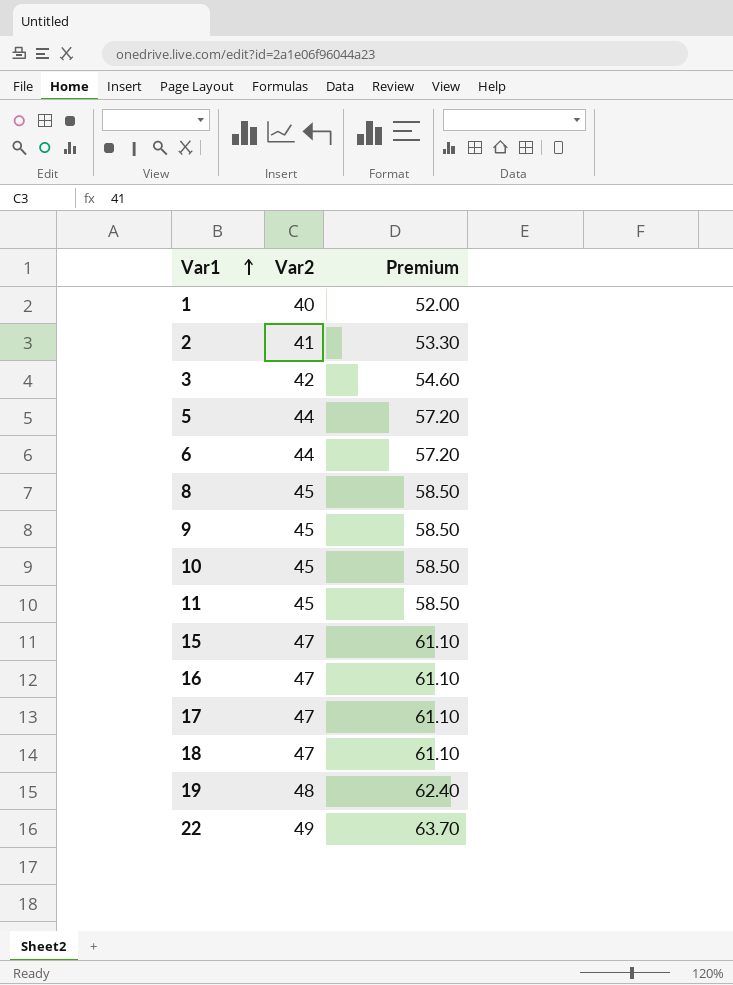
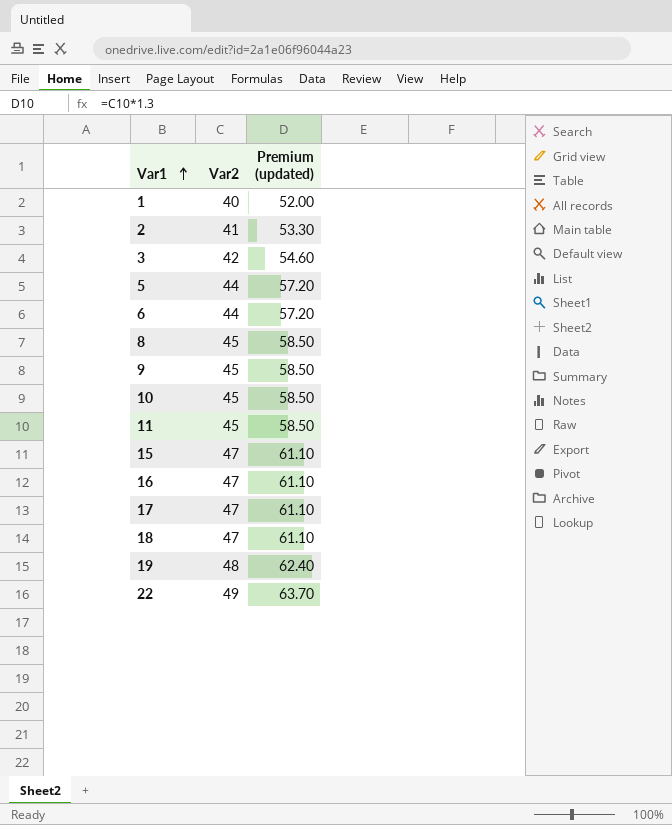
column name: Premium -> Premium (updated)

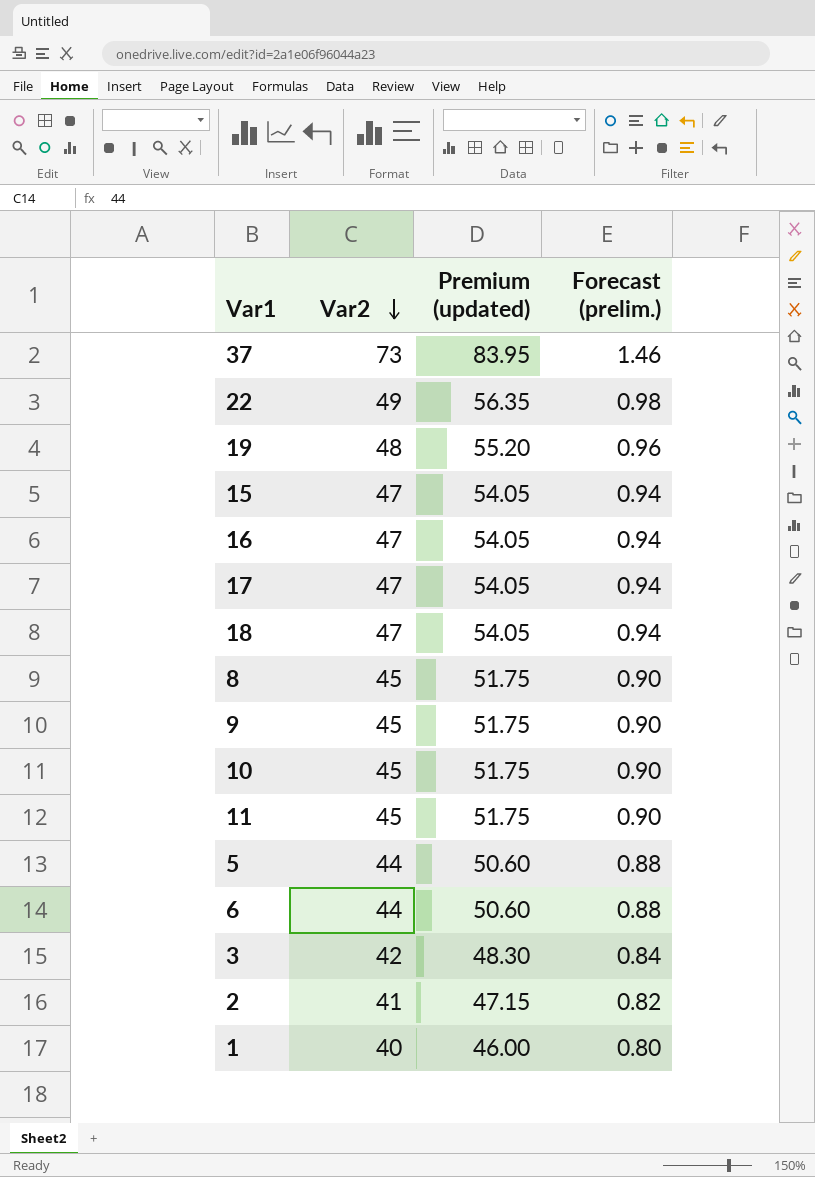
row order: Var1 ascending -> Var2 descending
column Premium (updated) | formula: [Var2] * 1.3 -> [Var2] * 1.15
column Forecast (prelim.) | formula: none -> [Var2] * 0.02
row 37: none -> 73 | 83.95 | 1.46

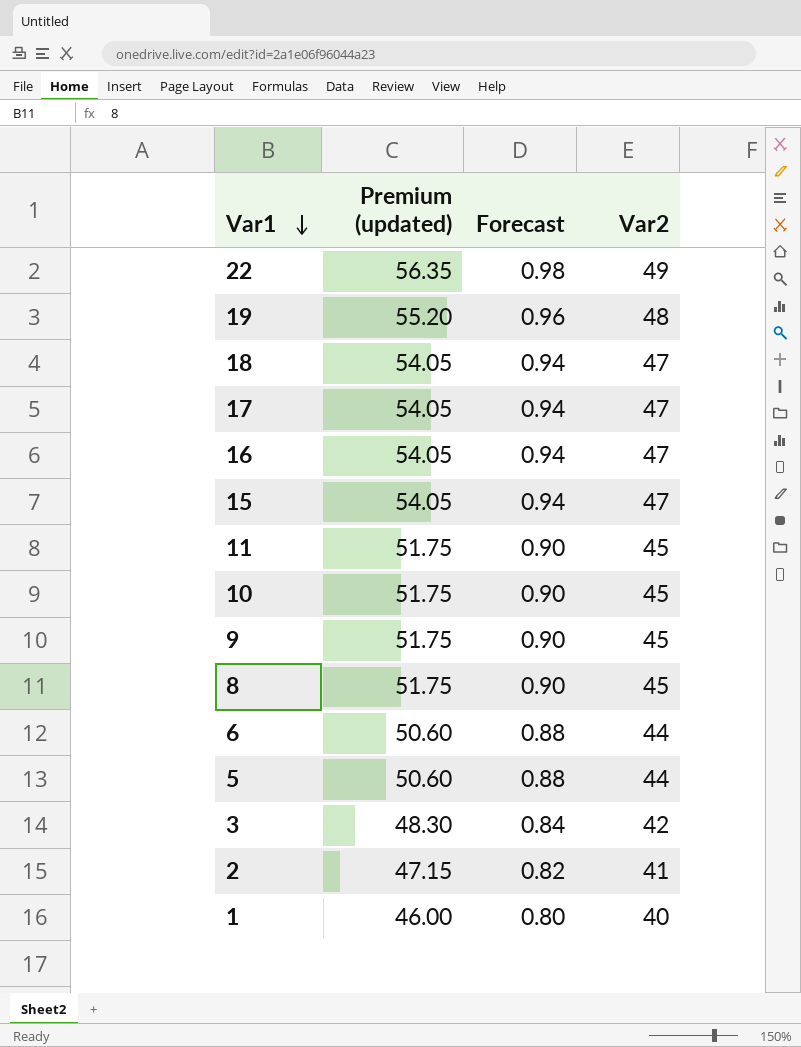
row order: Var2 descending -> Var1 descending
column name: Forecast (prelim.) -> Forecast
column Var2 | position: 2 -> 4
row 37: 73 | 83.95 | 1.46 -> none

